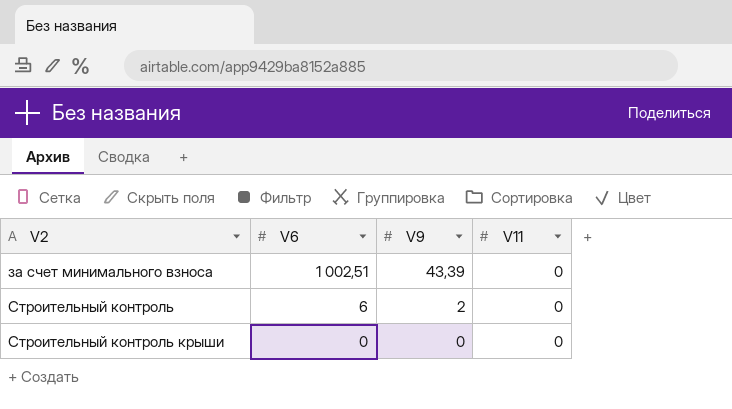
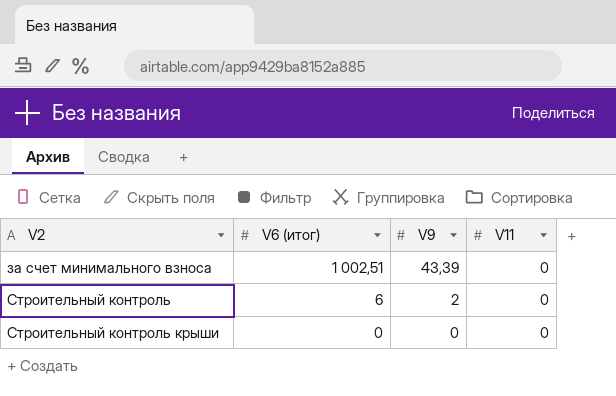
column name: V6 -> V6 (итог)

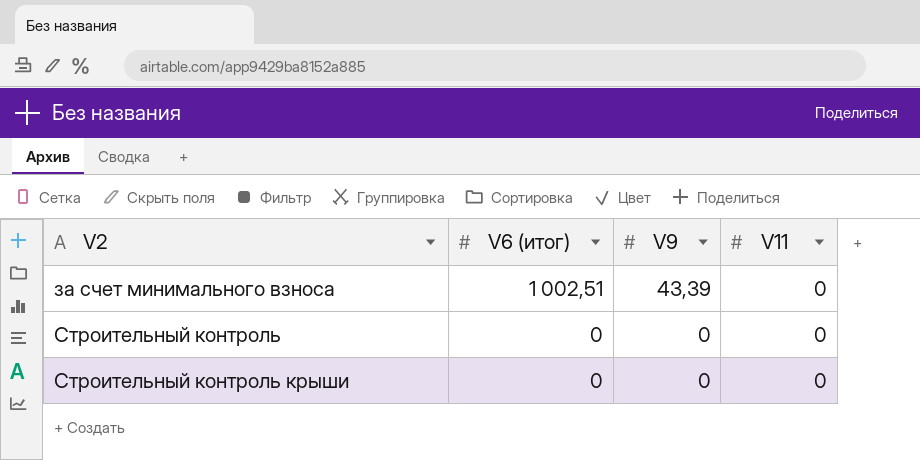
Строительный контроль | V6 (итог): 6 -> 0
Строительный контроль | V9: 2 -> 0

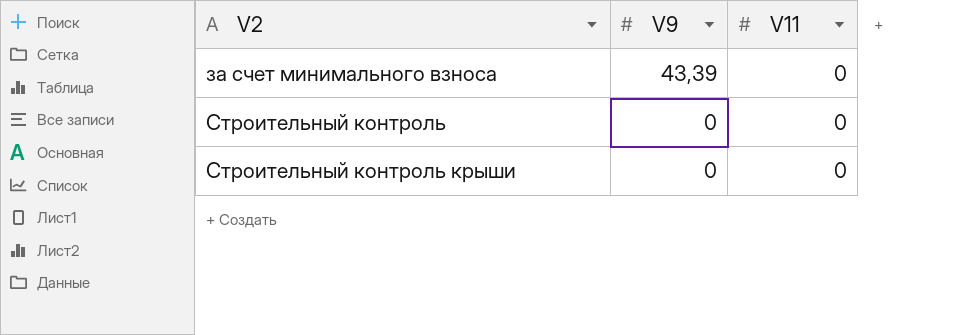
column V6 (итог) | position: 2 -> none

